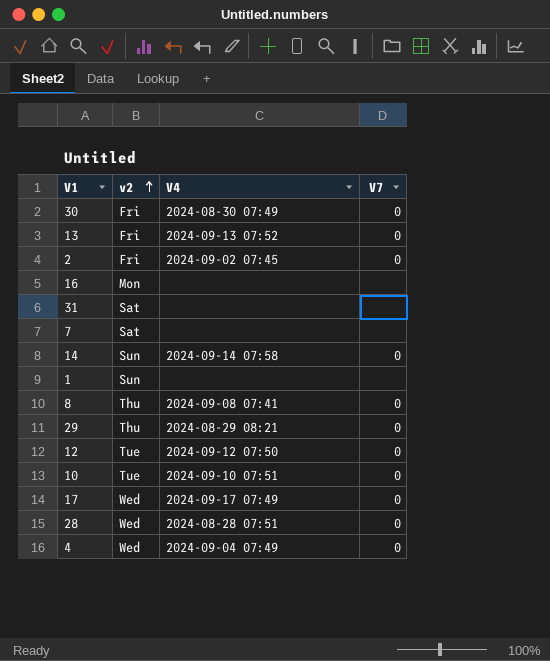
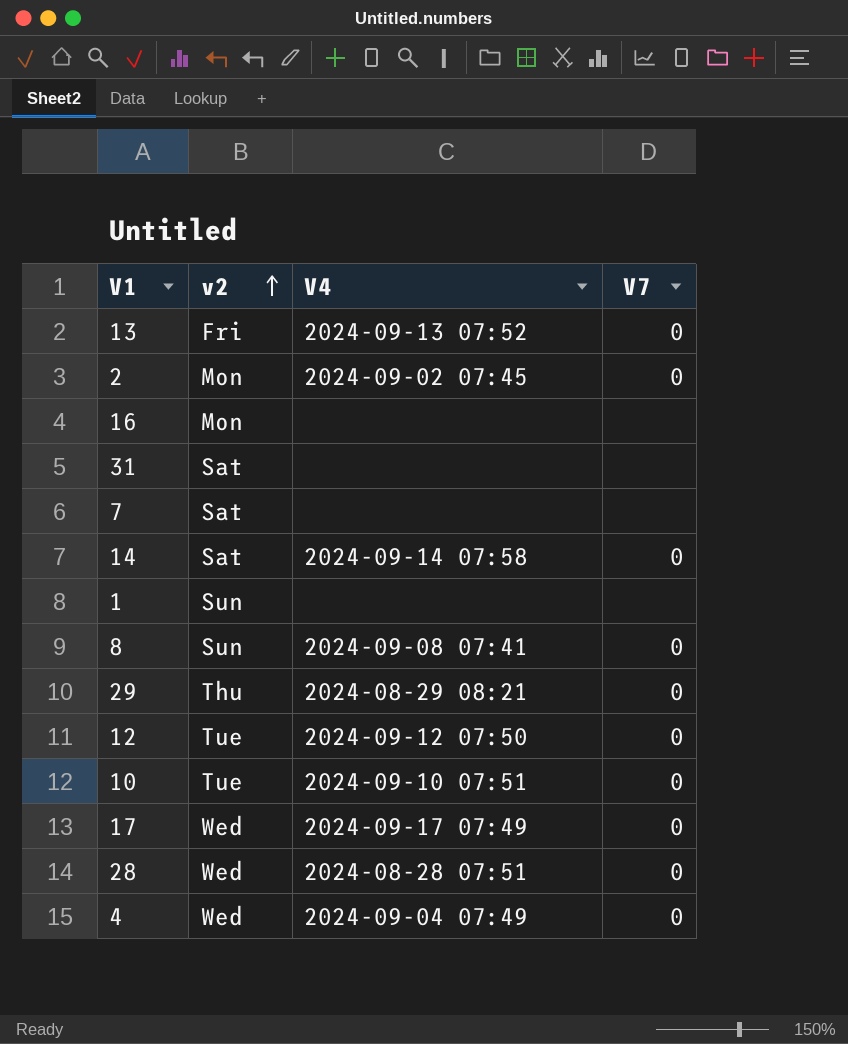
row 30: Fri | 2024-08-30 07:49 | 0 -> none
2 | v2: Fri -> Mon
14 | v2: Sun -> Sat
8 | v2: Thu -> Sun

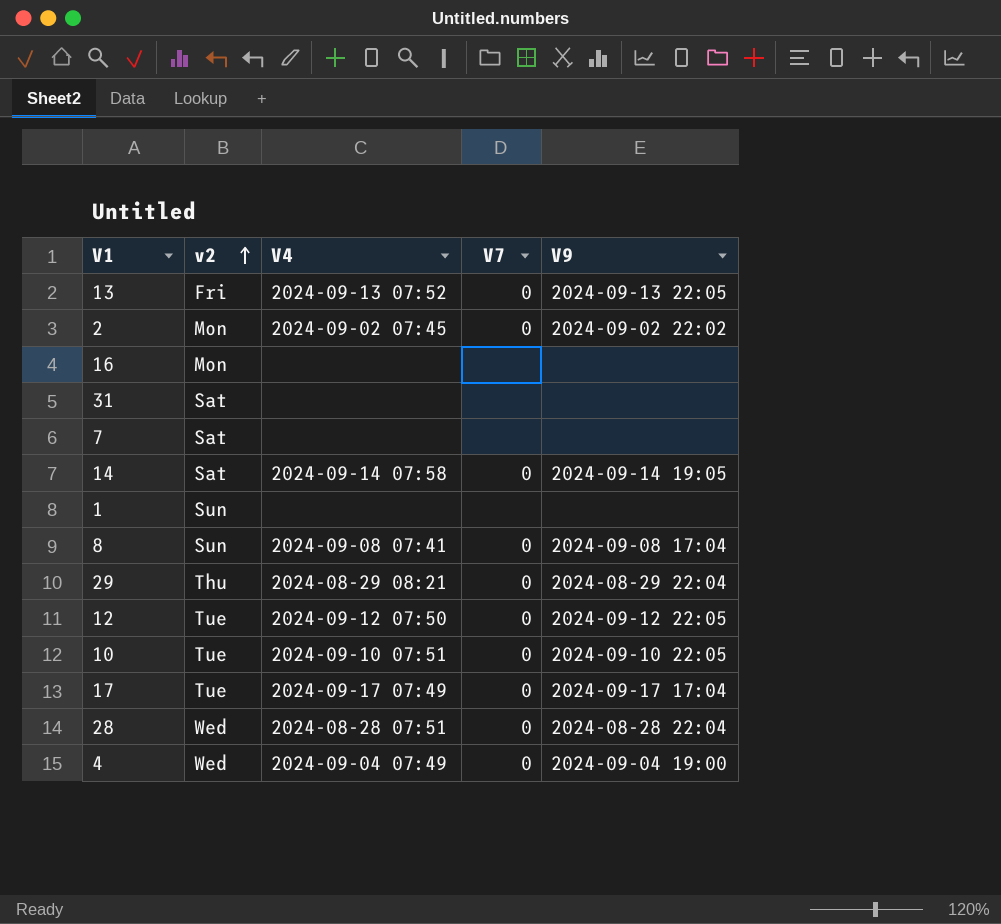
column V9 | position: none -> 5
17 | v2: Wed -> Tue

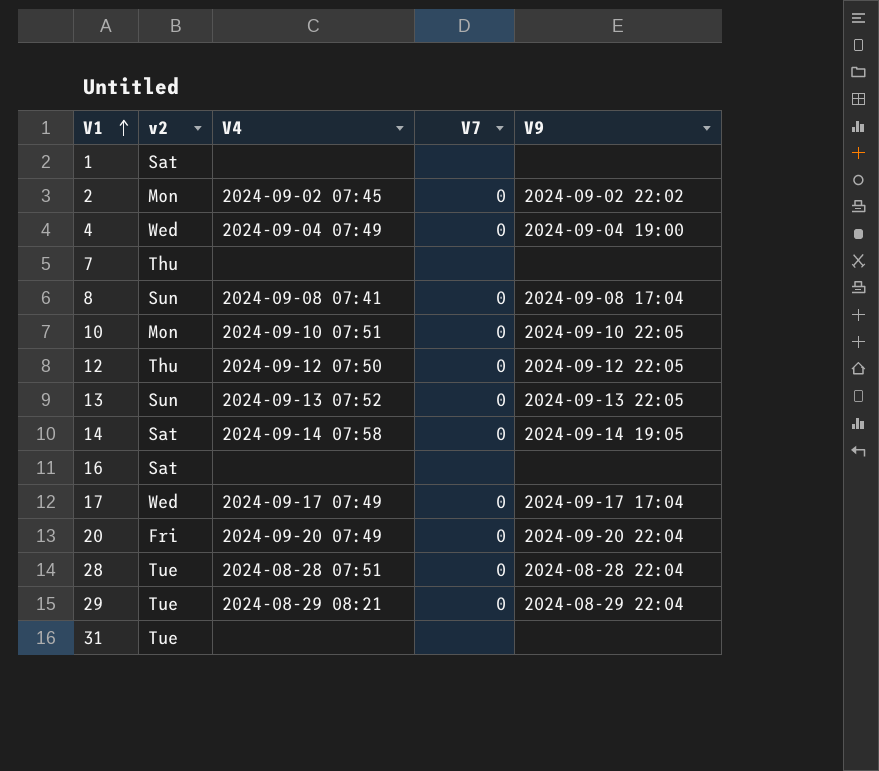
row order: v2 ascending -> V1 ascending
1 | v2: Sun -> Sat
7 | v2: Sat -> Thu
10 | v2: Tue -> Mon
12 | v2: Tue -> Thu
13 | v2: Fri -> Sun
16 | v2: Mon -> Sat
17 | v2: Tue -> Wed
row 20: none -> Fri | 2024-09-20 07:49 | 0 | 2024-09-20 22:04
28 | v2: Wed -> Tue
29 | v2: Thu -> Tue
31 | v2: Sat -> Tue

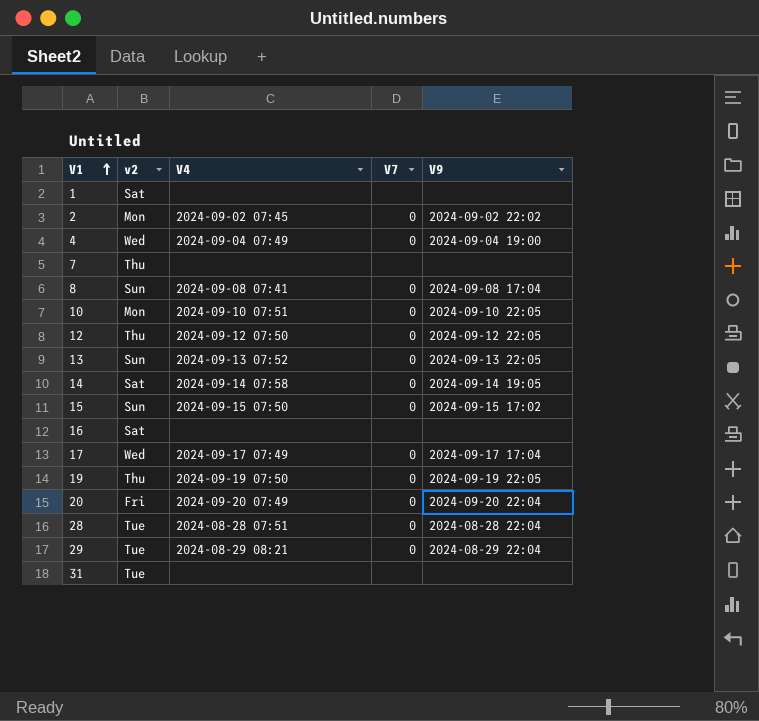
row 15: none -> Sun | 2024-09-15 07:50 | 0 | 2024-09-15 17:02
row 19: none -> Thu | 2024-09-19 07:50 | 0 | 2024-09-19 22:05

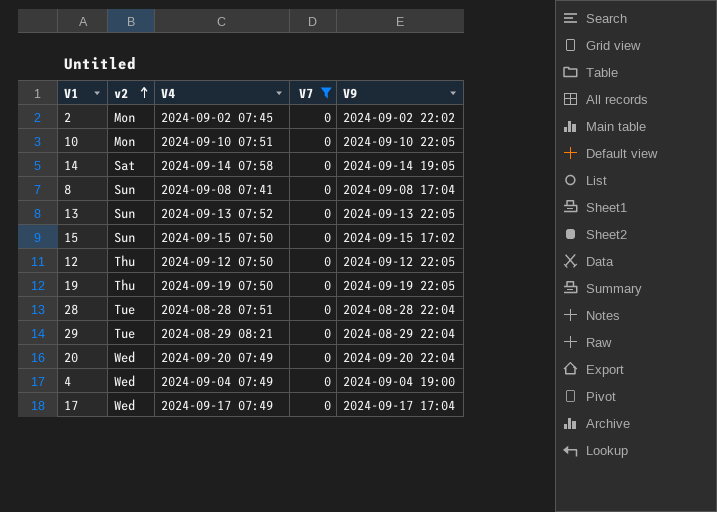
filter: none -> V7 = 0
row order: V1 ascending -> v2 ascending
20 | v2: Fri -> Wed

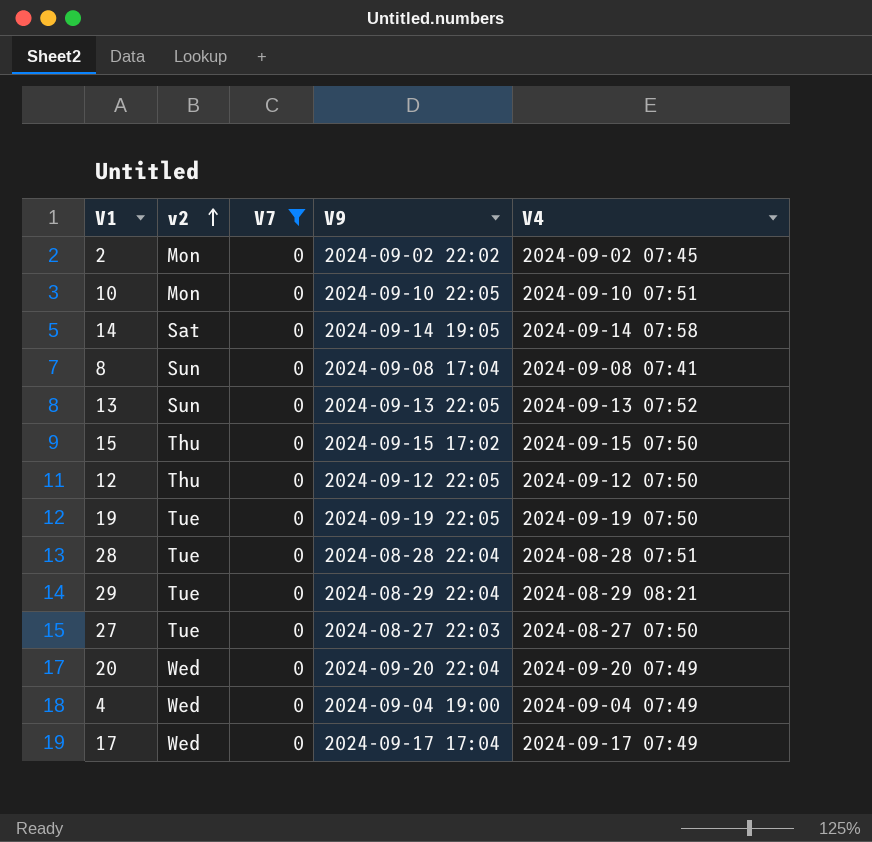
column V4 | position: 3 -> 5
15 | v2: Sun -> Thu
19 | v2: Thu -> Tue
row 27: none -> Tue | 0 | 2024-08-27 22:03 | 2024-08-27 07:50

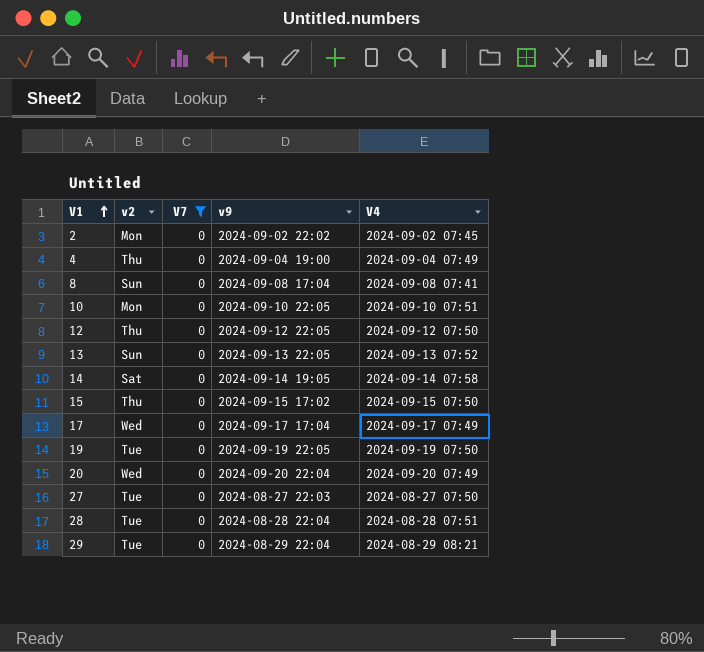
row order: v2 ascending -> V1 ascending
column name: V9 -> v9
4 | v2: Wed -> Thu

